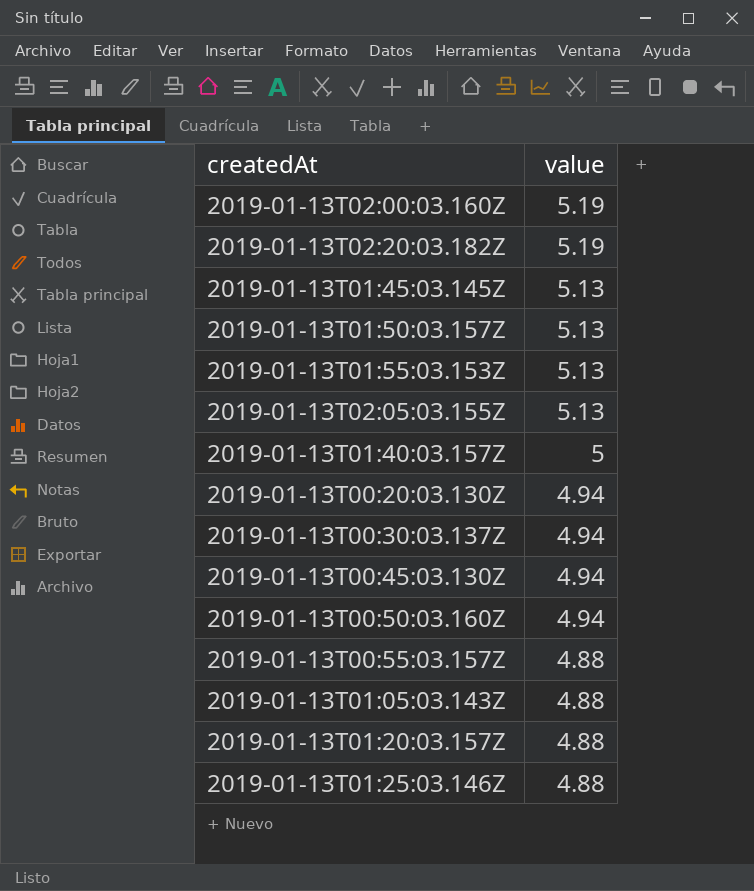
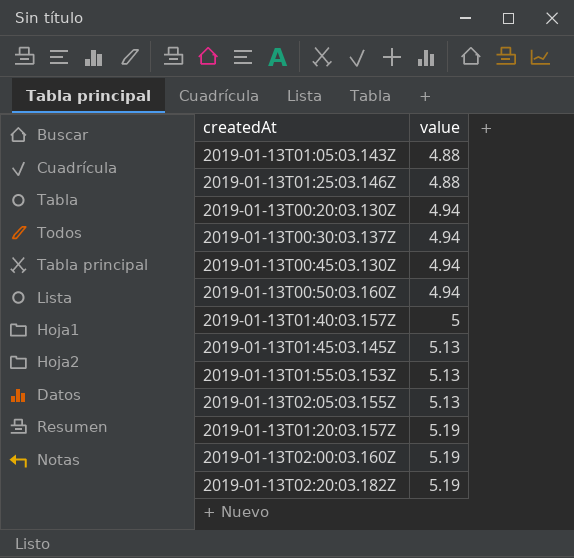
row order: value descending -> value ascending
row 2019-01-13T01:50:03.157Z: 5.13 -> none
row 2019-01-13T00:55:03.157Z: 4.88 -> none
2019-01-13T01:20:03.157Z | value: 4.88 -> 5.19

